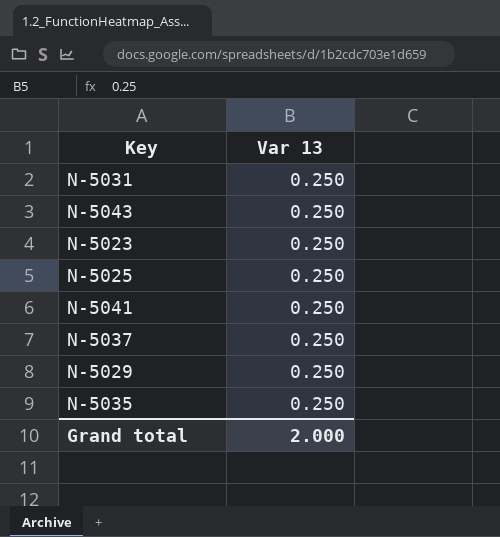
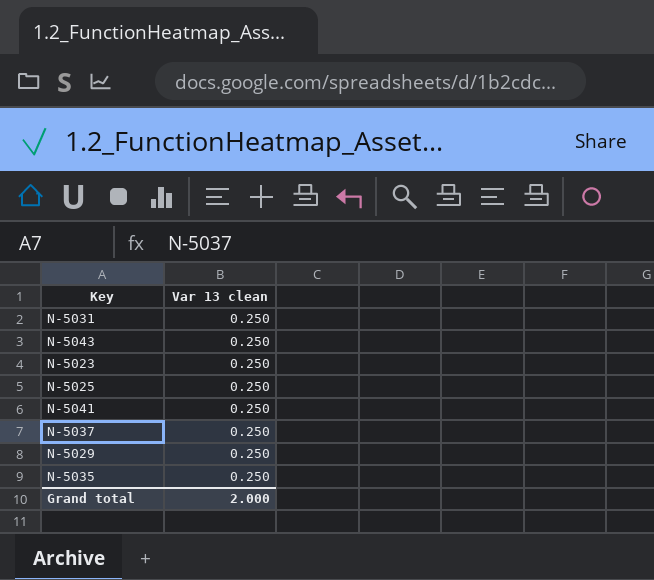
column name: Var 13 -> Var 13 clean

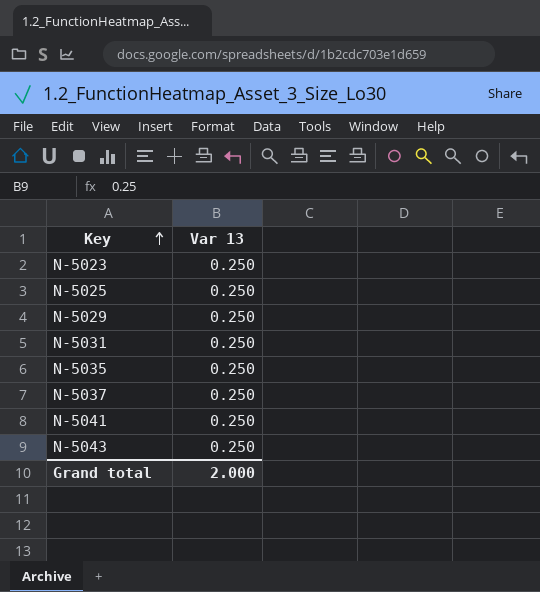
row order: none -> Key ascending
column name: Var 13 clean -> Var 13

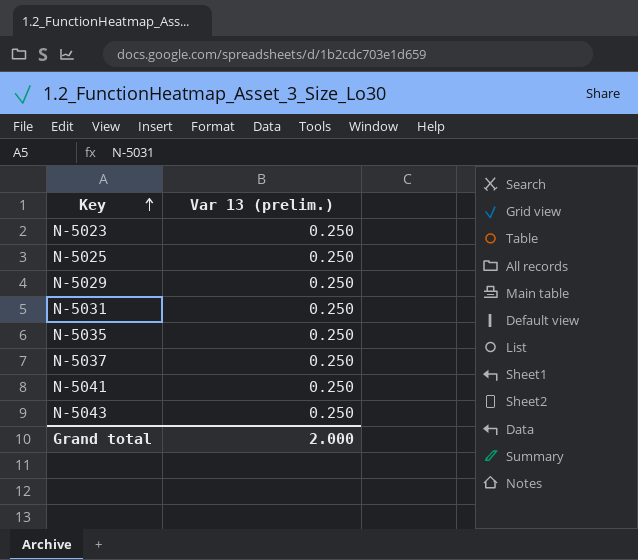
column name: Var 13 -> Var 13 (prelim.)

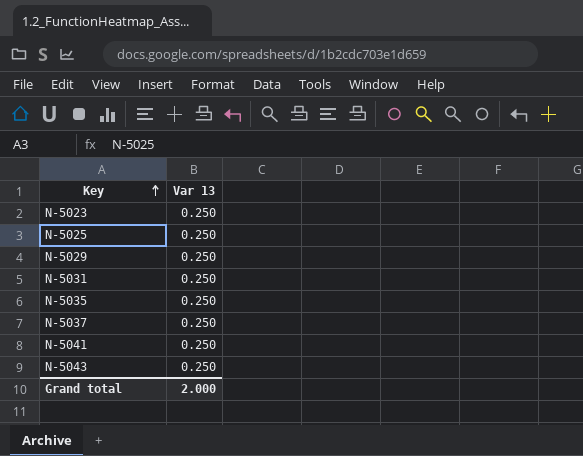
column name: Var 13 (prelim.) -> Var 13

